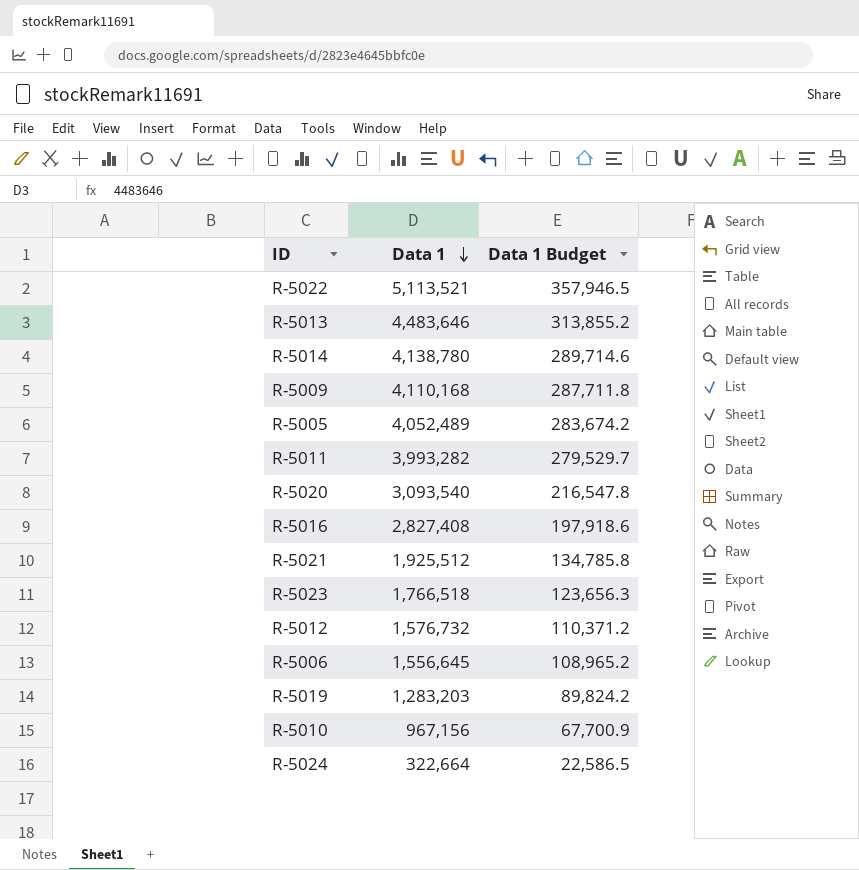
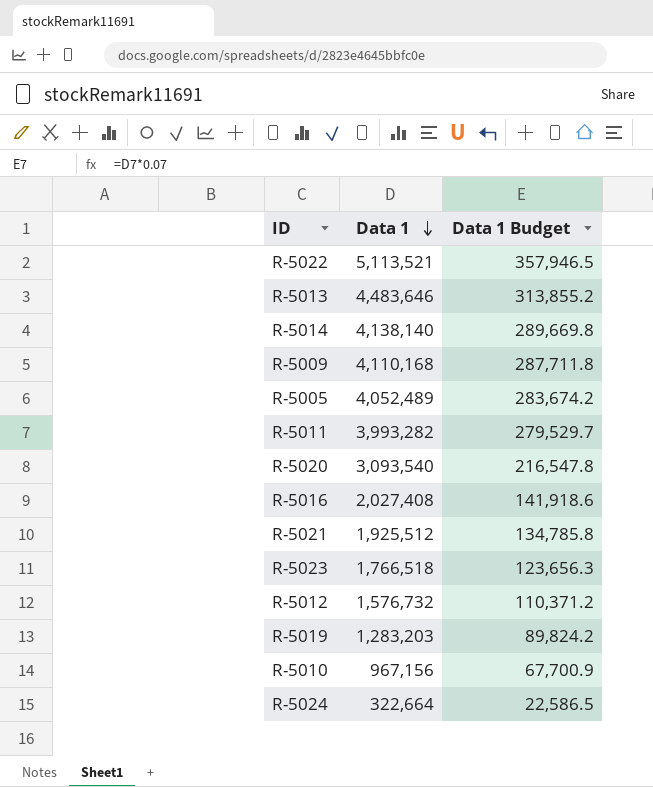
row R-5006: 1,556,645 | 108,965.2 -> none
R-5014 | Data 1: 4,138,780 -> 4,138,140
R-5014 | Data 1 Budget: 289,714.6 -> 289,669.8
R-5016 | Data 1: 2,827,408 -> 2,027,408
R-5016 | Data 1 Budget: 197,918.6 -> 141,918.6

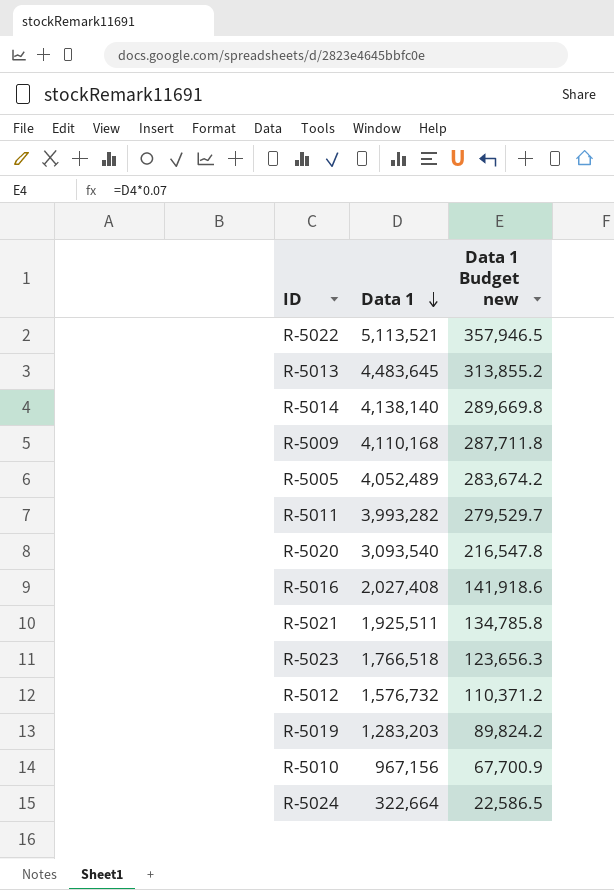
column name: Data 1 Budget -> Data 1 Budget new
R-5013 | Data 1: 4,483,646 -> 4,483,645
R-5021 | Data 1: 1,925,512 -> 1,925,511

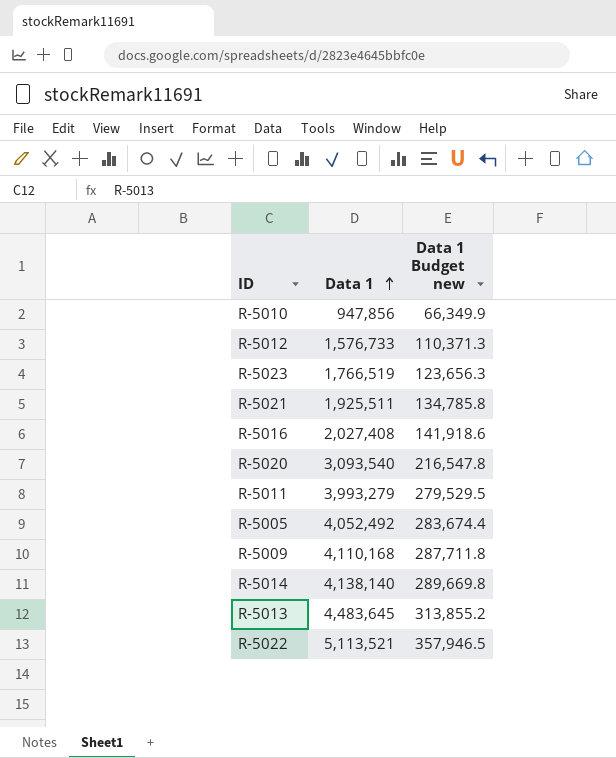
row order: Data 1 descending -> Data 1 ascending
row R-5019: 1,283,203 | 89,824.2 -> none
row R-5024: 322,664 | 22,586.5 -> none
R-5010 | Data 1: 967,156 -> 947,856
R-5010 | Data 1 Budget new: 67,700.9 -> 66,349.9
R-5012 | Data 1: 1,576,732 -> 1,576,733
R-5012 | Data 1 Budget new: 110,371.2 -> 110,371.3
R-5023 | Data 1: 1,766,518 -> 1,766,519
R-5011 | Data 1: 3,993,282 -> 3,993,279
R-5011 | Data 1 Budget new: 279,529.7 -> 279,529.5
R-5005 | Data 1: 4,052,489 -> 4,052,492
R-5005 | Data 1 Budget new: 283,674.2 -> 283,674.4

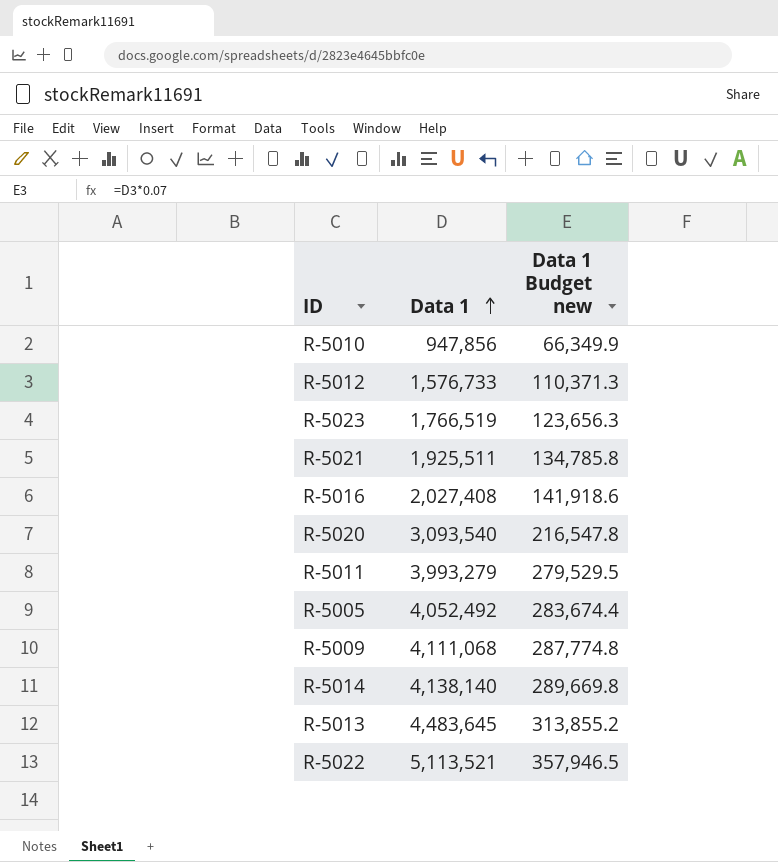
R-5009 | Data 1: 4,110,168 -> 4,111,068
R-5009 | Data 1 Budget new: 287,711.8 -> 287,774.8

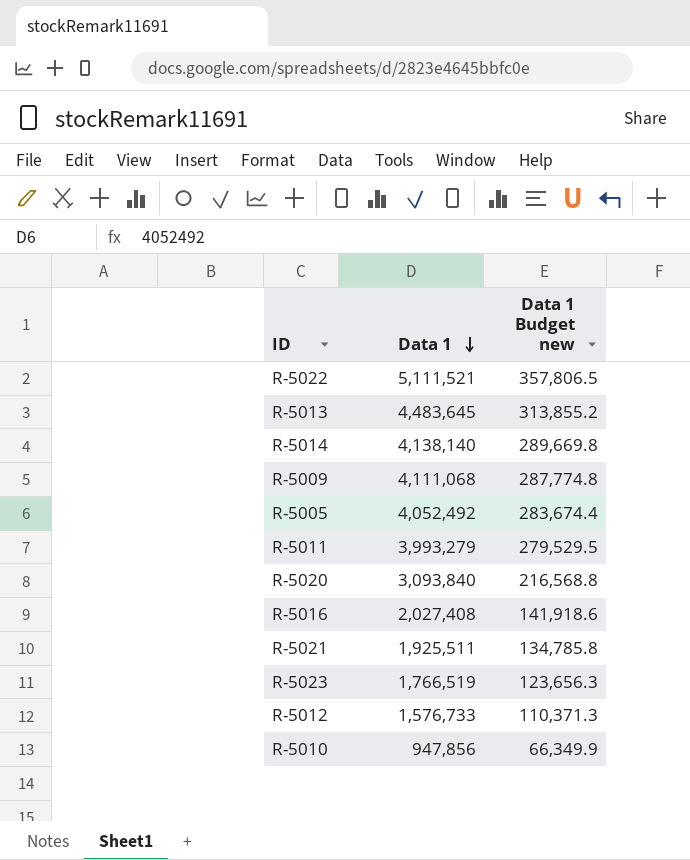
row order: Data 1 ascending -> Data 1 descending
R-5022 | Data 1: 5,113,521 -> 5,111,521
R-5022 | Data 1 Budget new: 357,946.5 -> 357,806.5
R-5020 | Data 1: 3,093,540 -> 3,093,840
R-5020 | Data 1 Budget new: 216,547.8 -> 216,568.8

